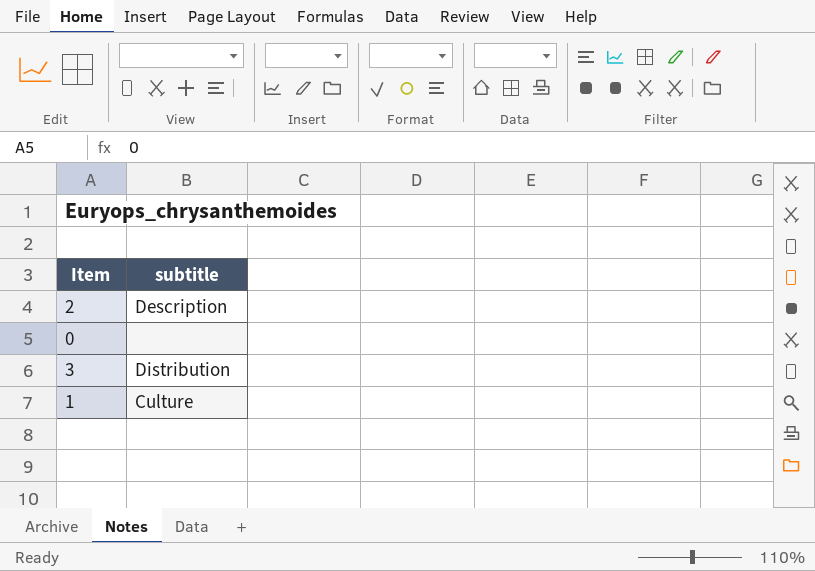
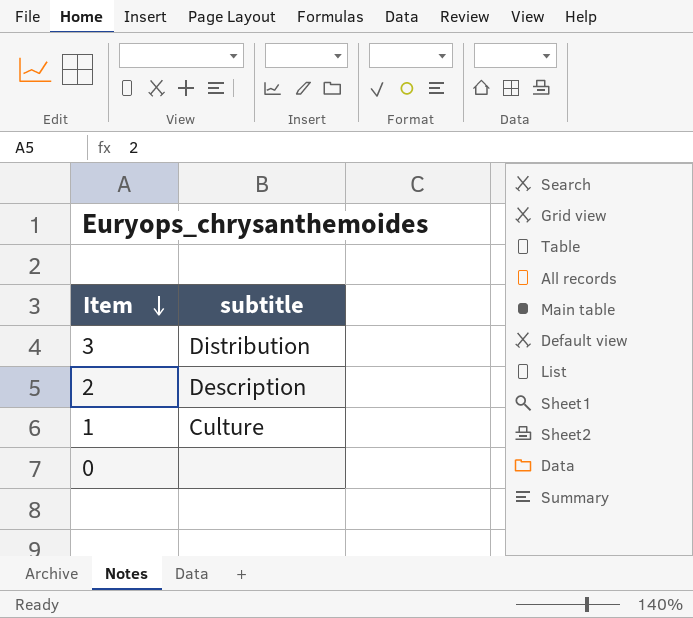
row order: none -> Item descending

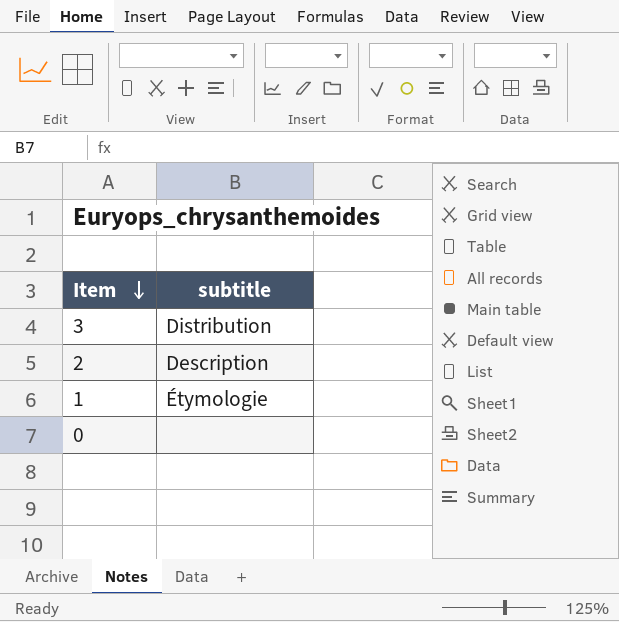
1 | subtitle: Culture -> Étymologie

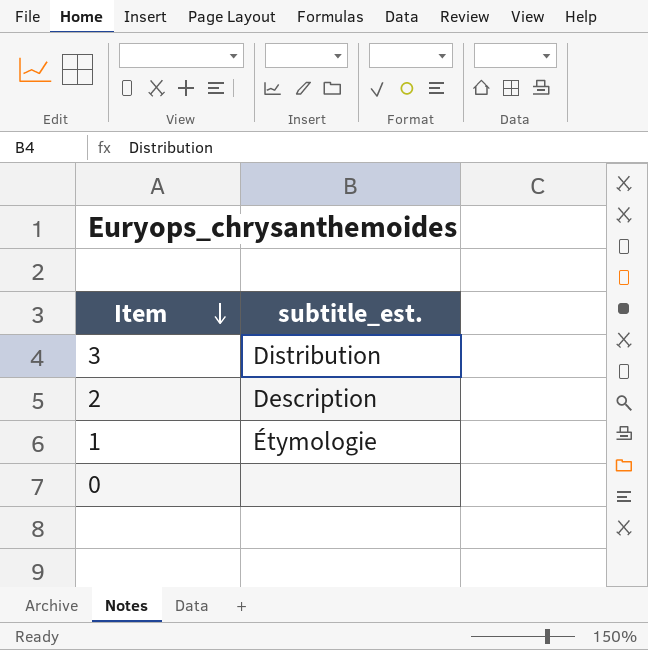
column name: subtitle -> subtitle_est.

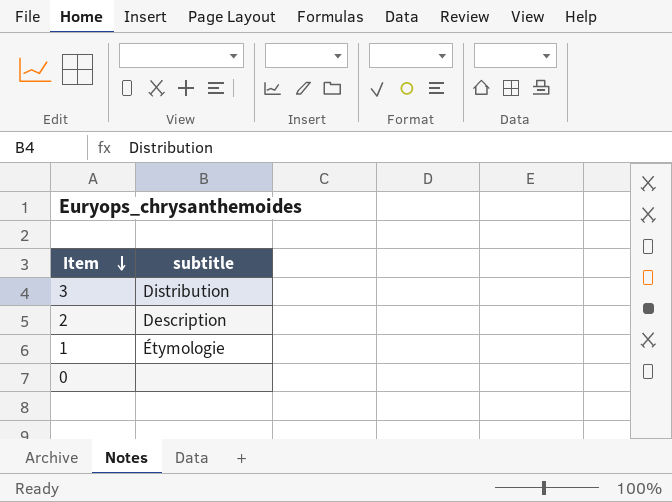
column name: subtitle_est. -> subtitle

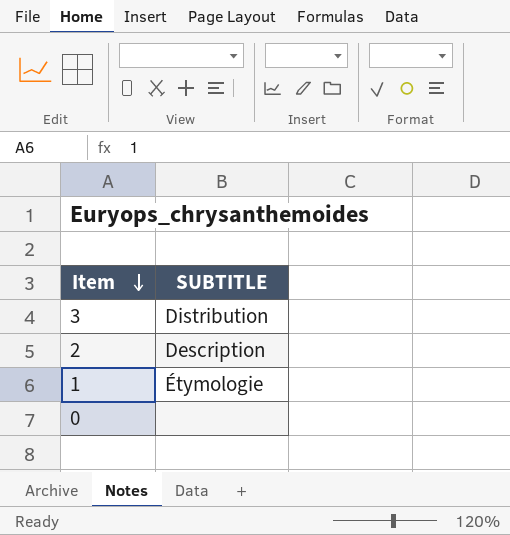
column name: subtitle -> SUBTITLE

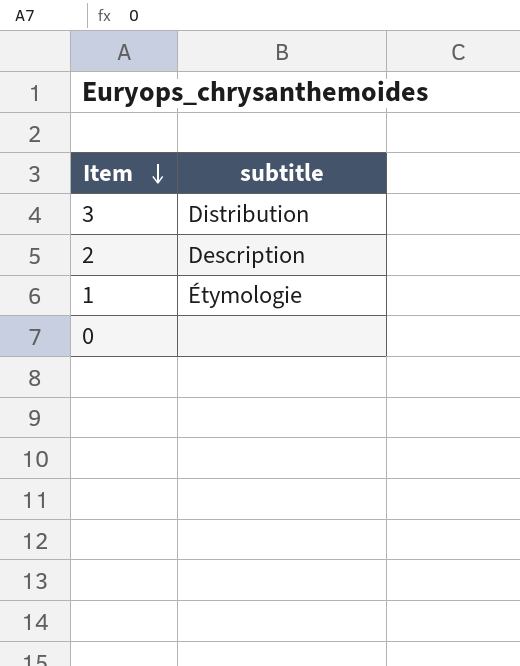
column name: SUBTITLE -> subtitle

